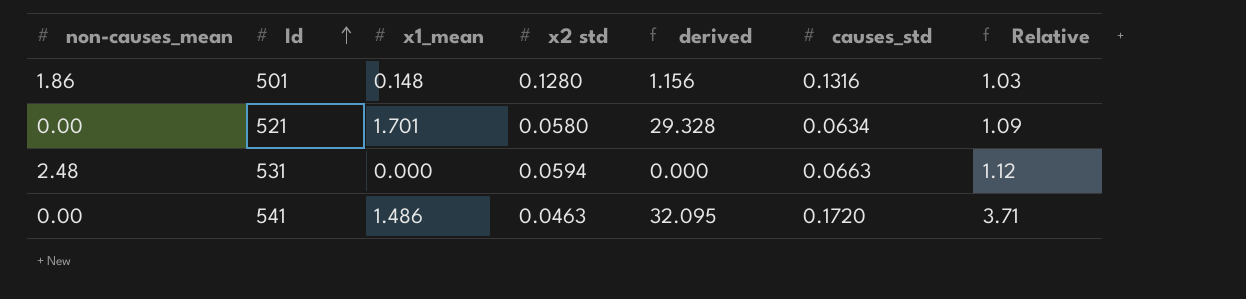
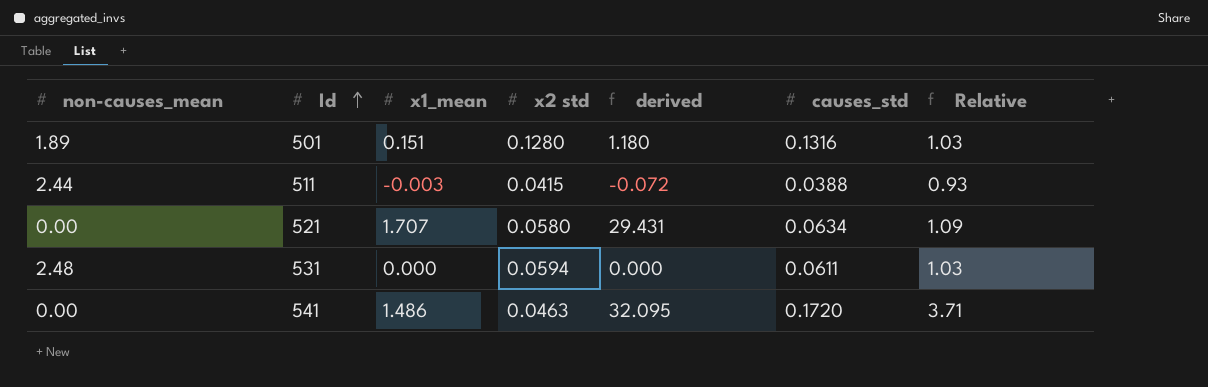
501 | non-causes_mean: 1.86 -> 1.89
501 | x1_mean: 0.148 -> 0.151
501 | derived: 1.156 -> 1.180
row 511: none -> 2.44 | -0.003 | 0.0415 | -0.072 | 0.0388 | 0.93
521 | x1_mean: 1.701 -> 1.707
521 | derived: 29.328 -> 29.431
531 | causes_std: 0.0663 -> 0.0611
531 | Relative: 1.12 -> 1.03

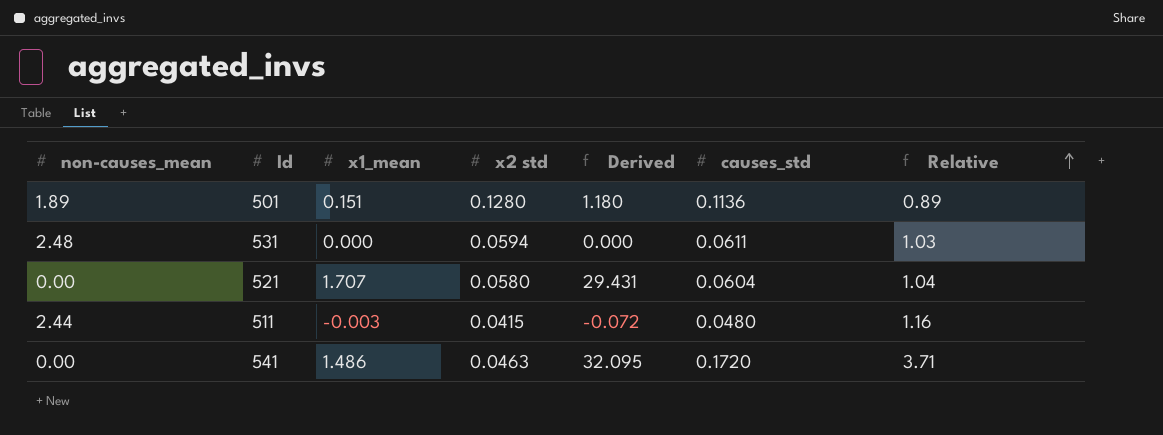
row order: Id ascending -> Relative ascending
column name: derived -> Derived
501 | causes_std: 0.1316 -> 0.1136
501 | Relative: 1.03 -> 0.89
521 | causes_std: 0.0634 -> 0.0604
521 | Relative: 1.09 -> 1.04
511 | causes_std: 0.0388 -> 0.0480
511 | Relative: 0.93 -> 1.16

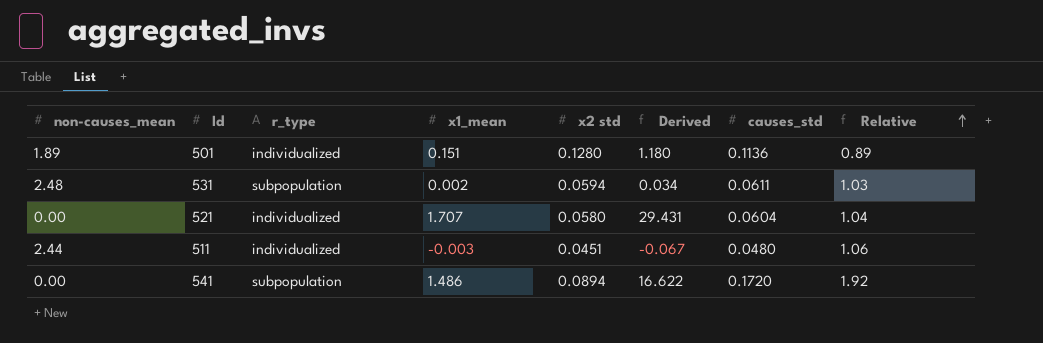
column r_type | position: none -> 3
531 | x1_mean: 0.000 -> 0.002
531 | Derived: 0.000 -> 0.034
511 | x2 std: 0.0415 -> 0.0451
511 | Derived: -0.072 -> -0.067
511 | Relative: 1.16 -> 1.06
541 | x2 std: 0.0463 -> 0.0894
541 | Derived: 32.095 -> 16.622
541 | Relative: 3.71 -> 1.92

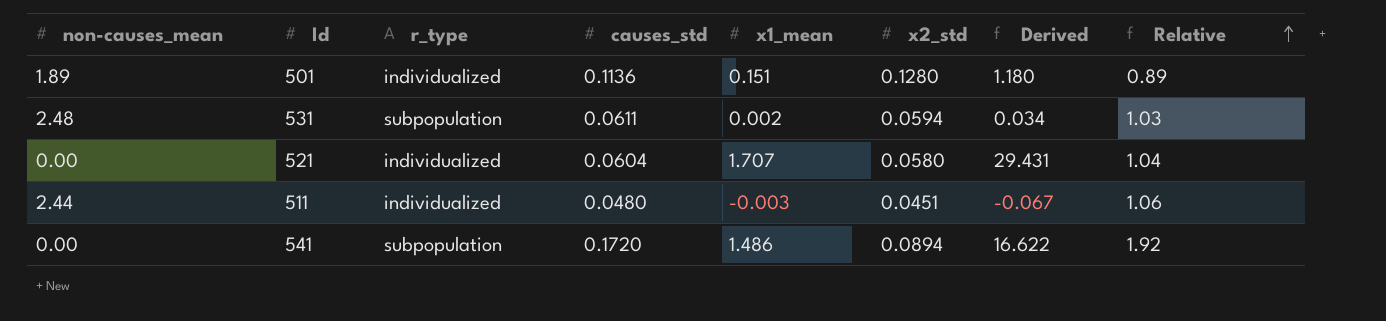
column causes_std | position: 7 -> 4
column name: x2 std -> x2_std

